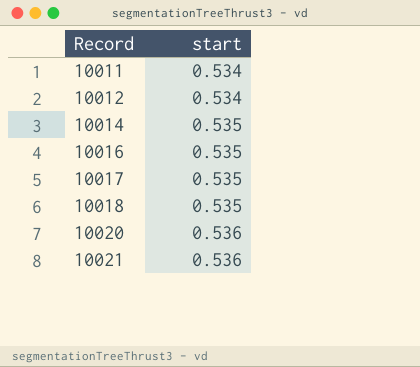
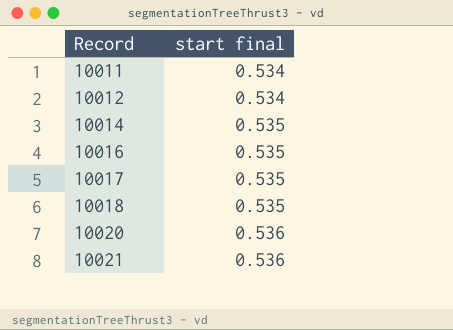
column name: start -> start final

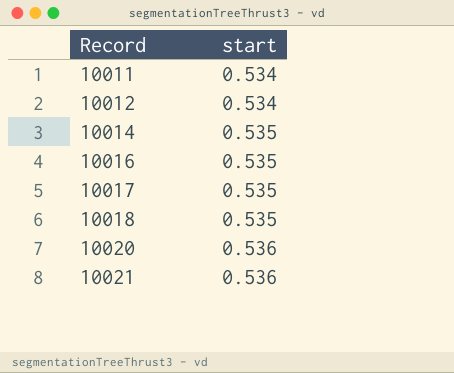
column name: start final -> start

